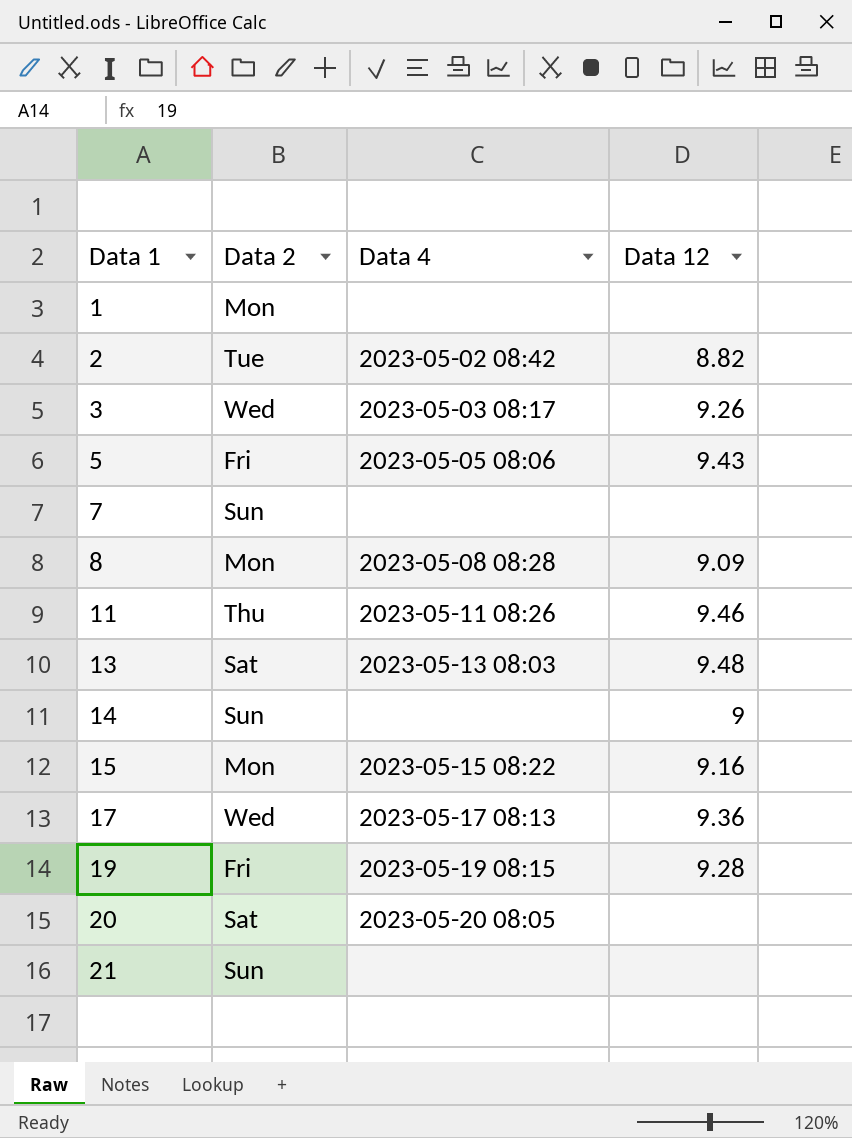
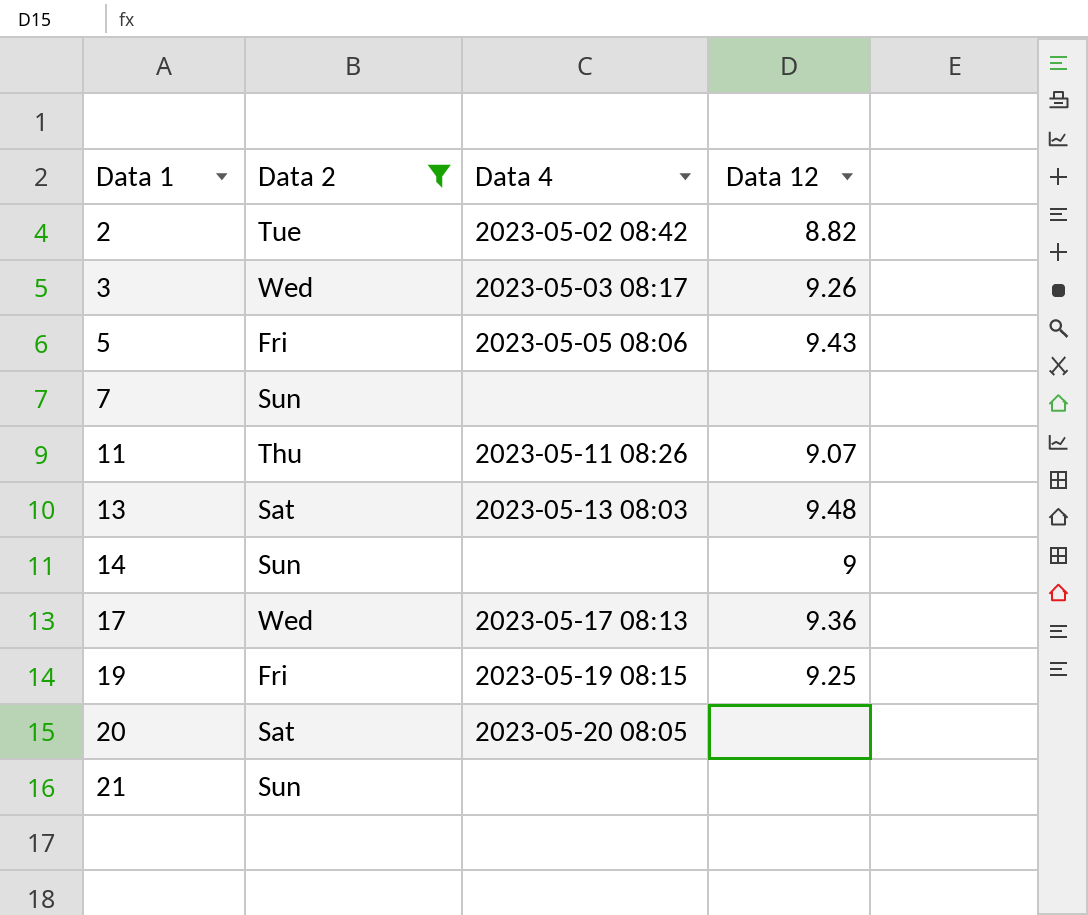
filter: none -> Data 2 != Mon
11 | Data 12: 9.46 -> 9.07
19 | Data 12: 9.28 -> 9.25

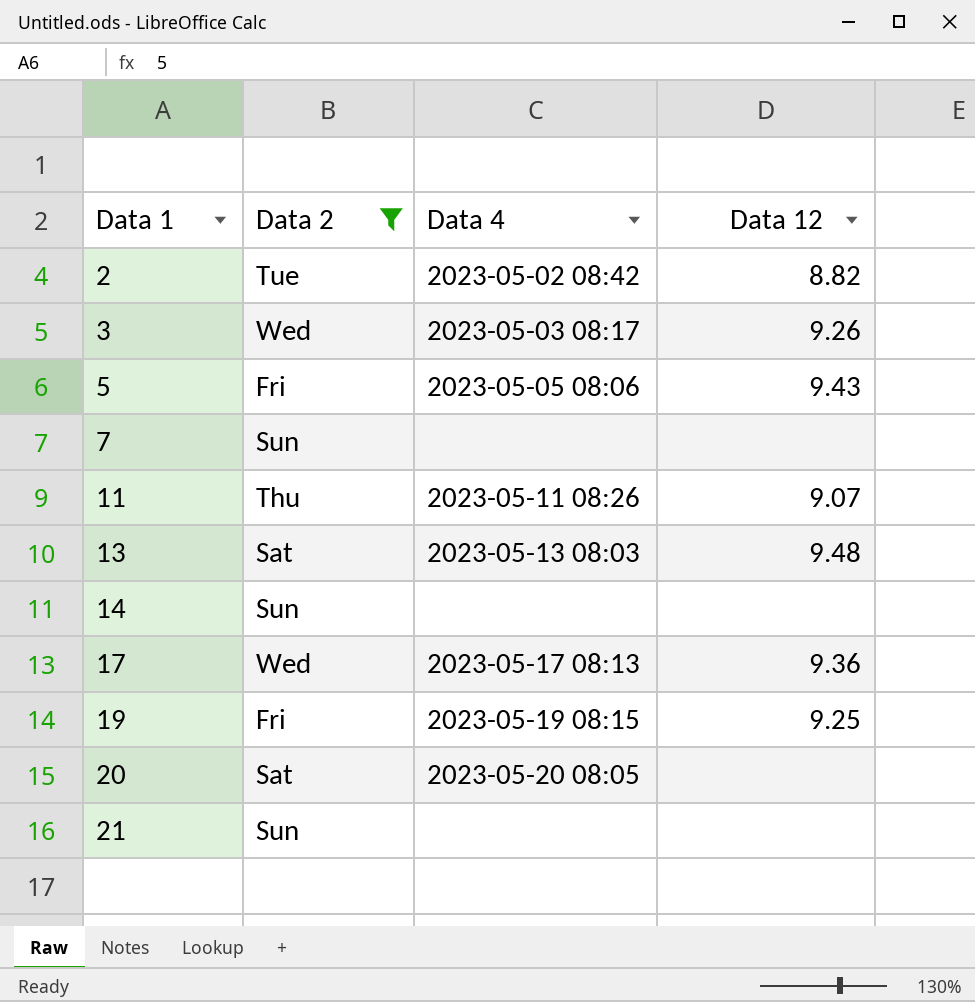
14 | Data 12: 9 -> none

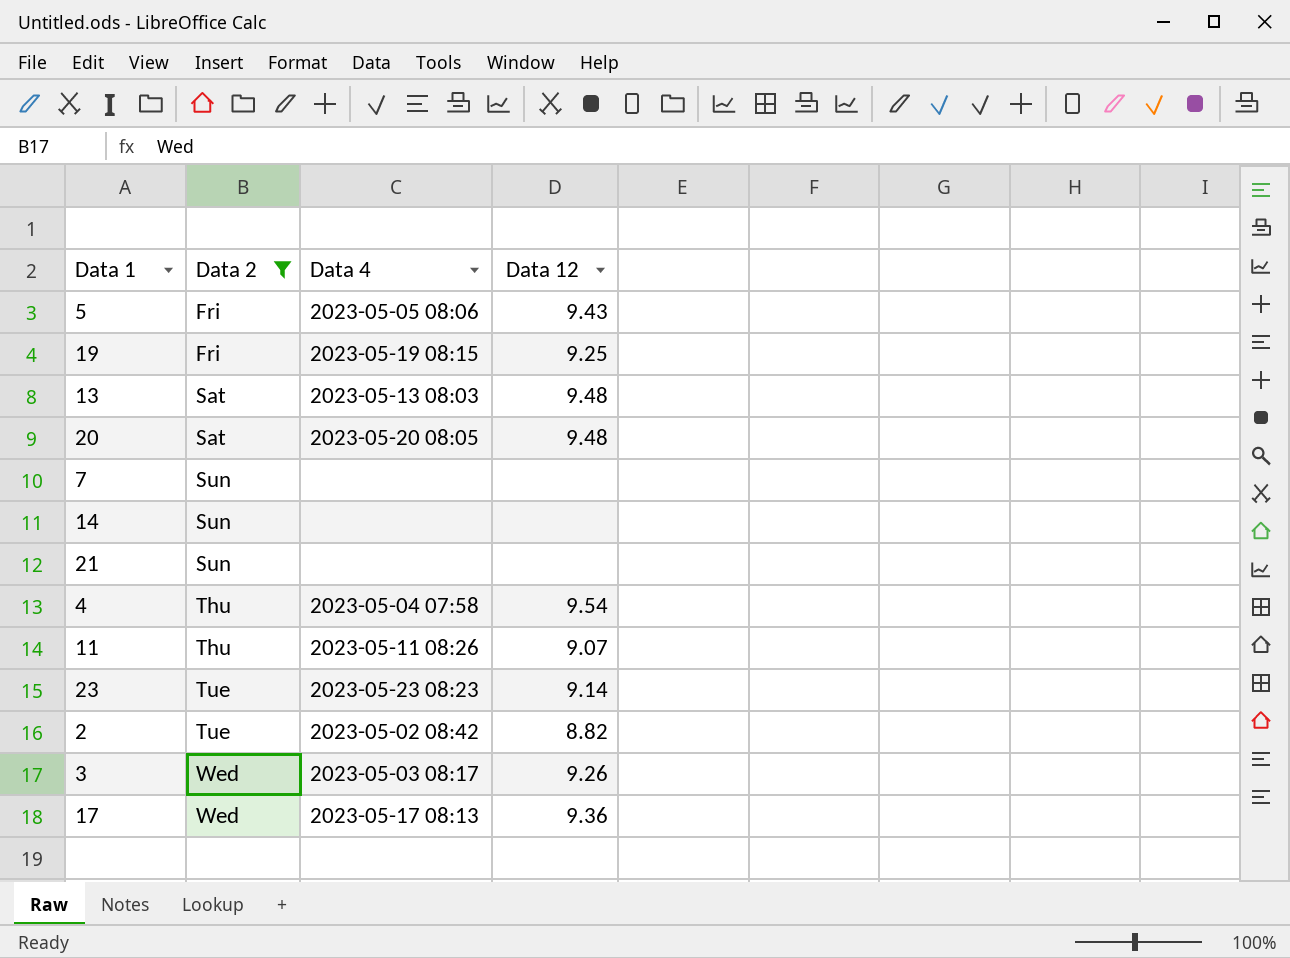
row order: Data 1 ascending -> Data 2 ascending
20 | Data 12: none -> 9.48
row 4: none -> Thu | 2023-05-04 07:58 | 9.54
row 23: none -> Tue | 2023-05-23 08:23 | 9.14

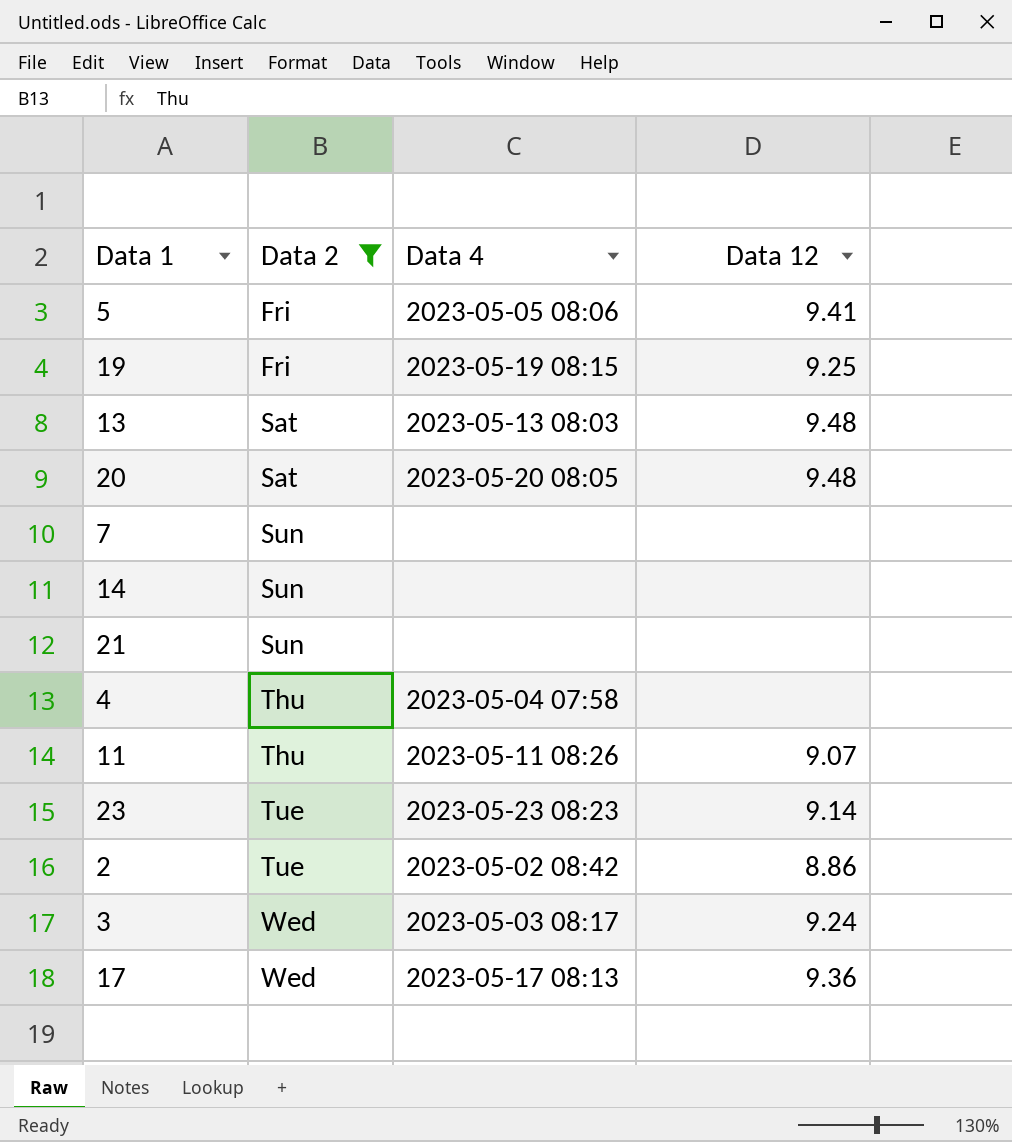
5 | Data 12: 9.43 -> 9.41
4 | Data 12: 9.54 -> none
2 | Data 12: 8.82 -> 8.86
3 | Data 12: 9.26 -> 9.24

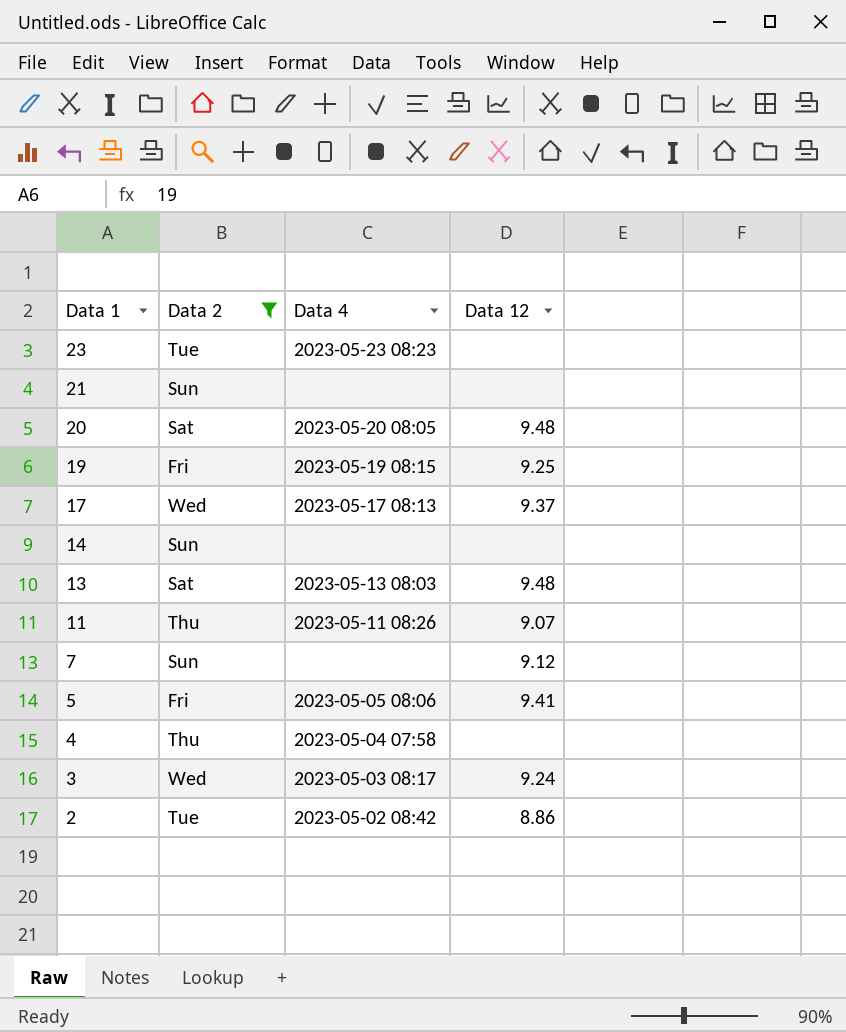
row order: Data 2 ascending -> Data 1 descending
23 | Data 12: 9.14 -> none
17 | Data 12: 9.36 -> 9.37
7 | Data 12: none -> 9.12

